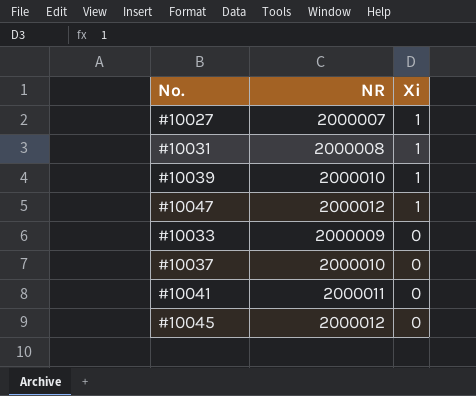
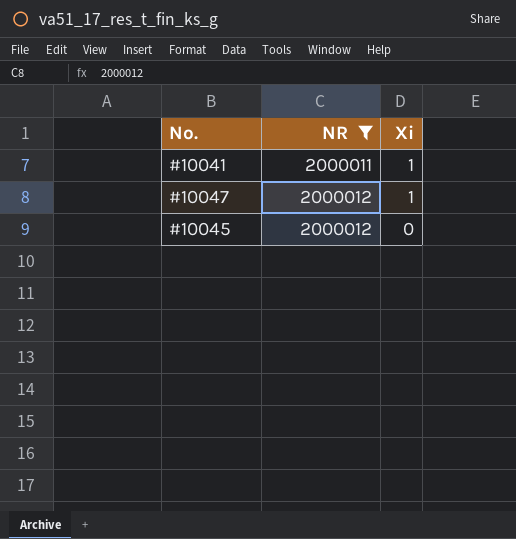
filter: none -> NR >= 2000011
row order: Xi descending -> NR ascending
#10041 | Xi: 0 -> 1

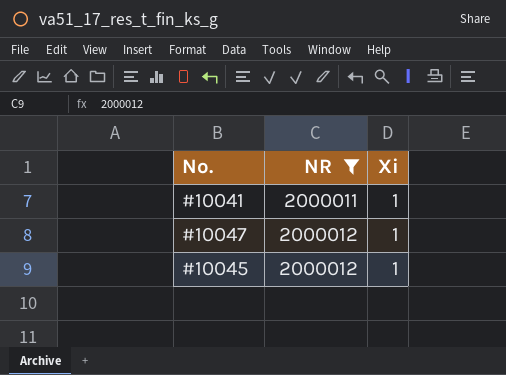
#10045 | Xi: 0 -> 1

